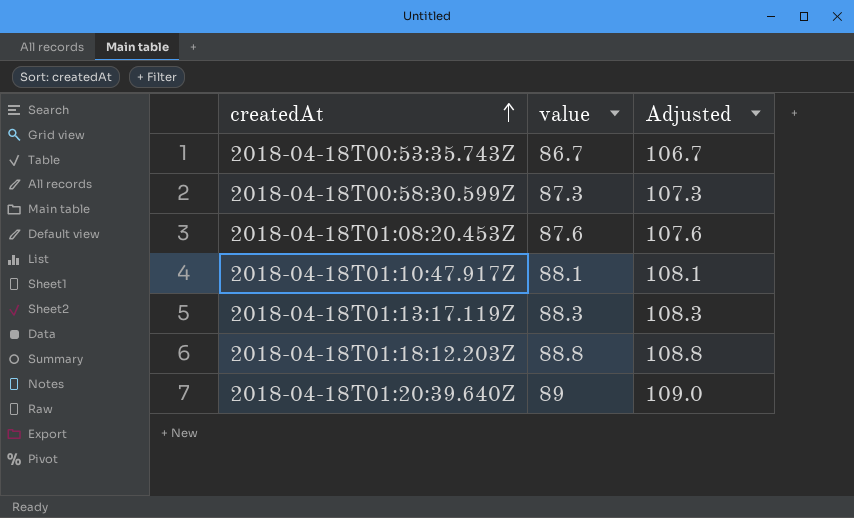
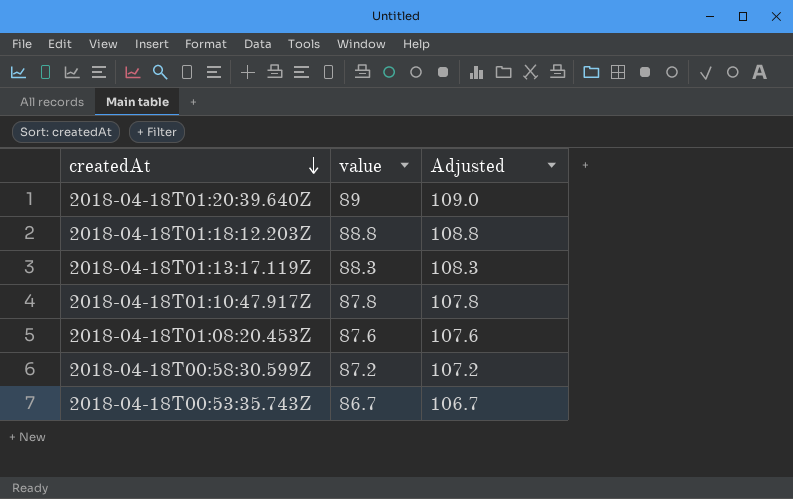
row order: createdAt ascending -> createdAt descending
2018-04-18T01:10:47.917Z | value: 88.1 -> 87.8
2018-04-18T01:10:47.917Z | Adjusted: 108.1 -> 107.8
2018-04-18T00:58:30.599Z | value: 87.3 -> 87.2
2018-04-18T00:58:30.599Z | Adjusted: 107.3 -> 107.2

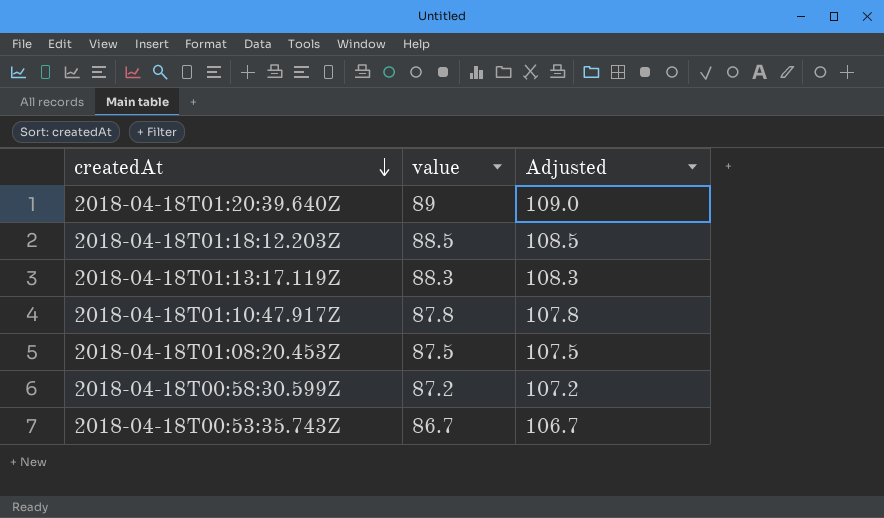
2018-04-18T01:18:12.203Z | value: 88.8 -> 88.5
2018-04-18T01:18:12.203Z | Adjusted: 108.8 -> 108.5
2018-04-18T01:08:20.453Z | value: 87.6 -> 87.5
2018-04-18T01:08:20.453Z | Adjusted: 107.6 -> 107.5

